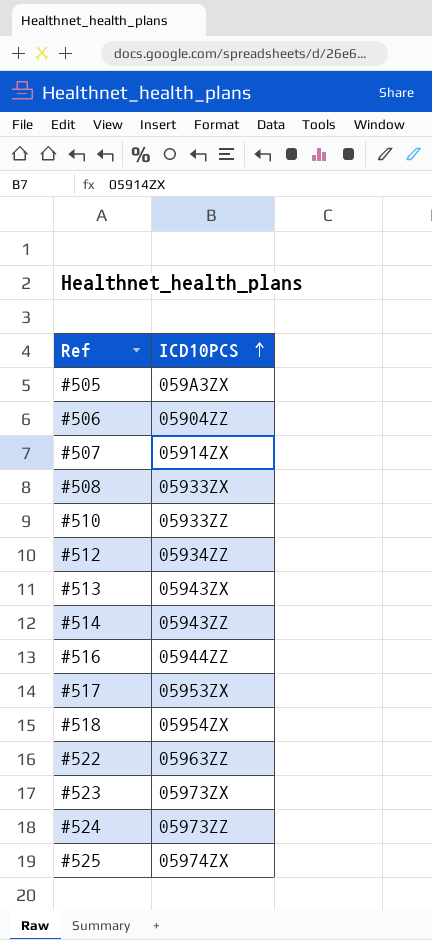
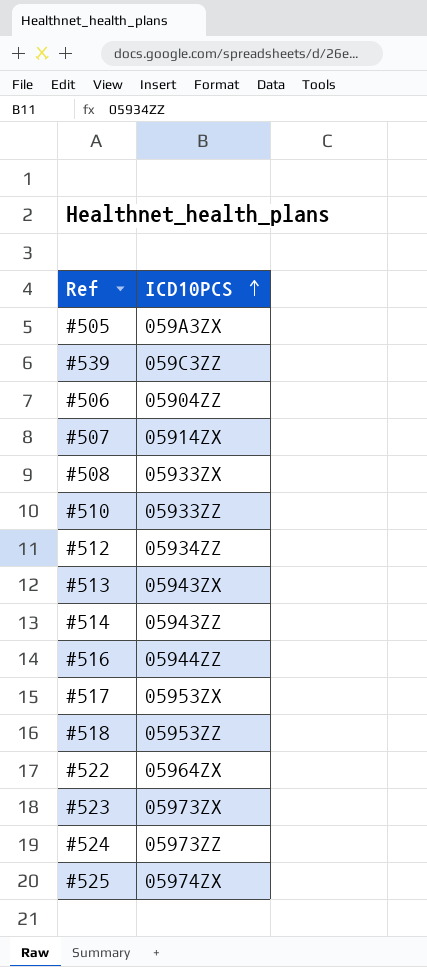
row #539: none -> 059C3ZZ
#518 | ICD10PCS: 05954ZX -> 05953ZZ
#522 | ICD10PCS: 05963ZZ -> 05964ZX

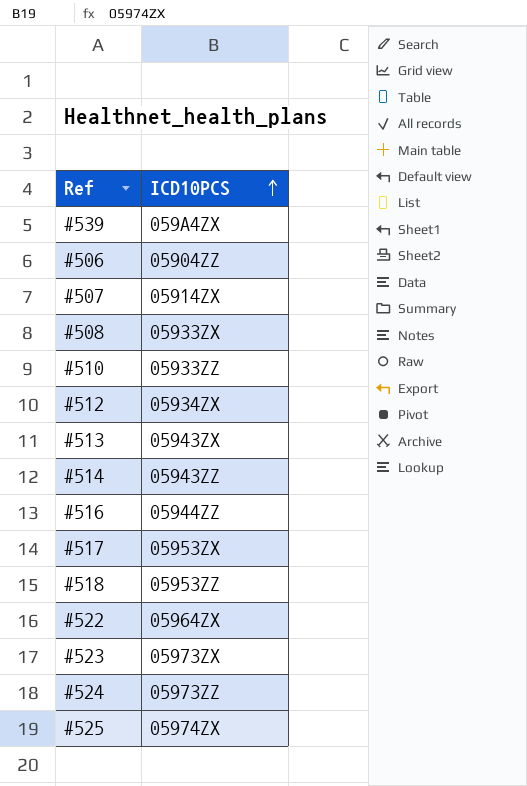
row #505: 059A3ZX -> none
#539 | ICD10PCS: 059C3ZZ -> 059A4ZX
#512 | ICD10PCS: 05934ZZ -> 05934ZX

